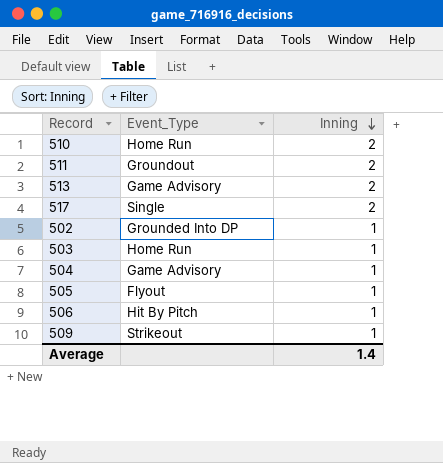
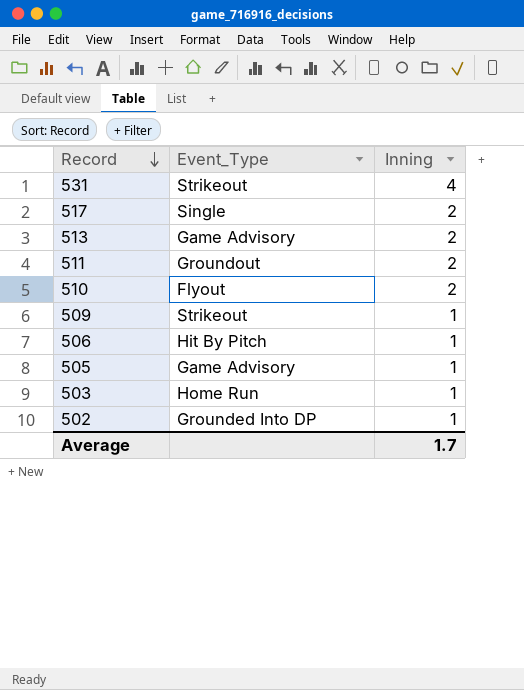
row order: Inning descending -> Record descending
row 504: Game Advisory | 1 -> none
row 531: none -> Strikeout | 4
510 | Event_Type: Home Run -> Flyout
505 | Event_Type: Flyout -> Game Advisory
Average | Inning: 1.4 -> 1.7

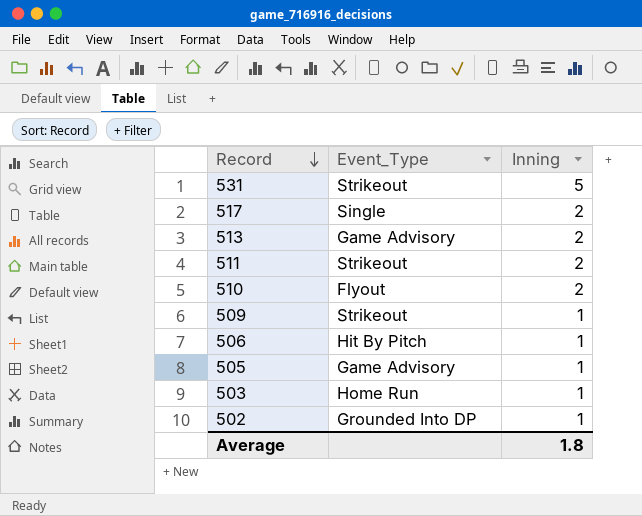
531 | Inning: 4 -> 5
511 | Event_Type: Groundout -> Strikeout
Average | Inning: 1.7 -> 1.8

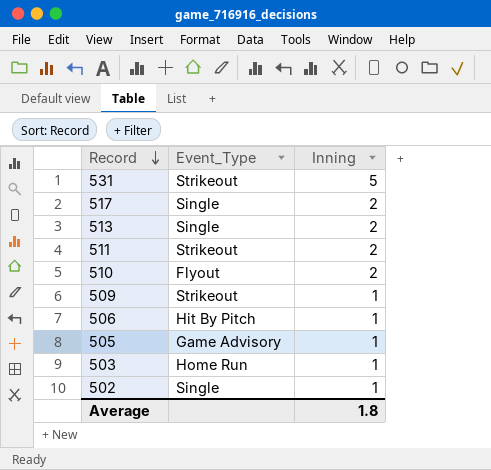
513 | Event_Type: Game Advisory -> Single
502 | Event_Type: Grounded Into DP -> Single

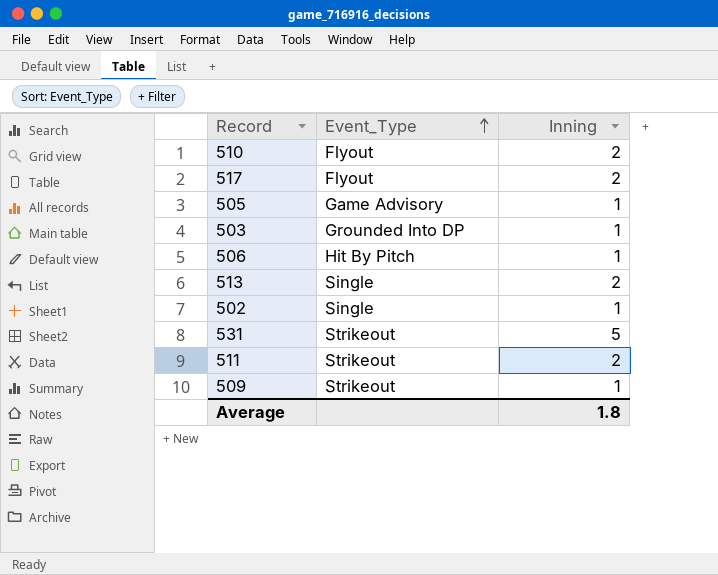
row order: Record descending -> Event_Type ascending
517 | Event_Type: Single -> Flyout
503 | Event_Type: Home Run -> Grounded Into DP

